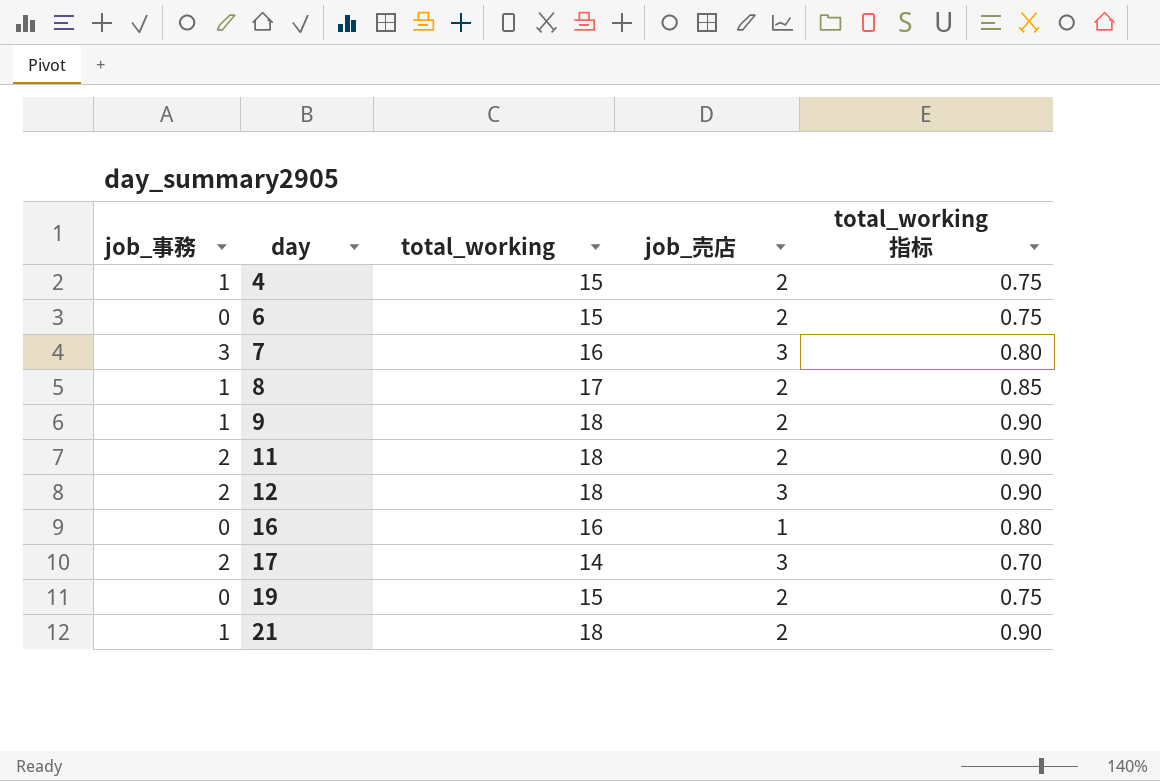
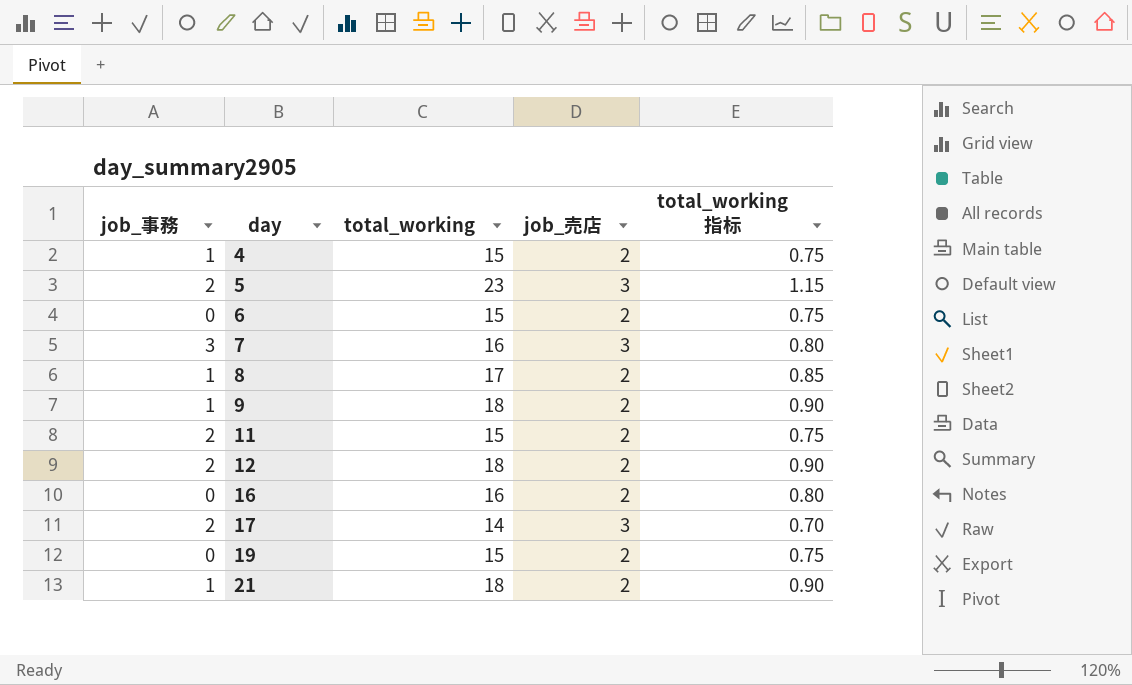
row 5: none -> 2 | 23 | 3 | 1.15
11 | total_working: 18 -> 15
11 | total_working 指标: 0.90 -> 0.75
12 | job_売店: 3 -> 2
16 | job_売店: 1 -> 2

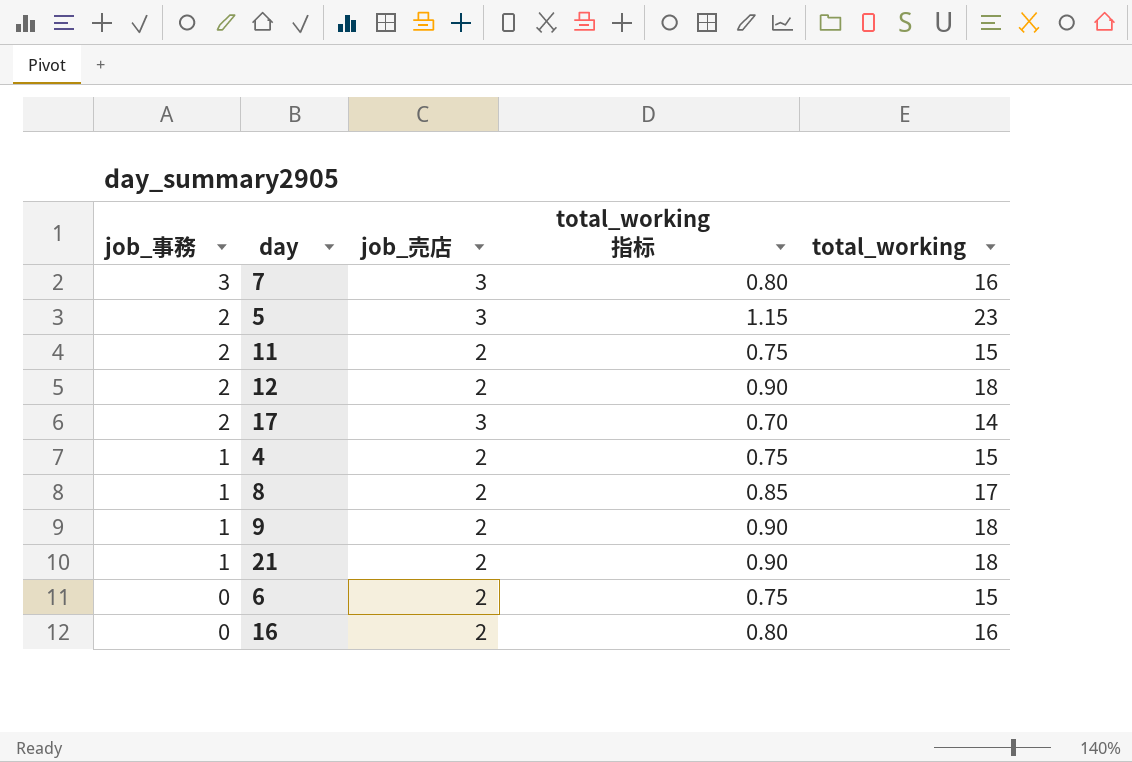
row order: day ascending -> job_事務 descending
column total_working | position: 3 -> 5
row 19: 0 | 15 | 2 | 0.75 -> none

